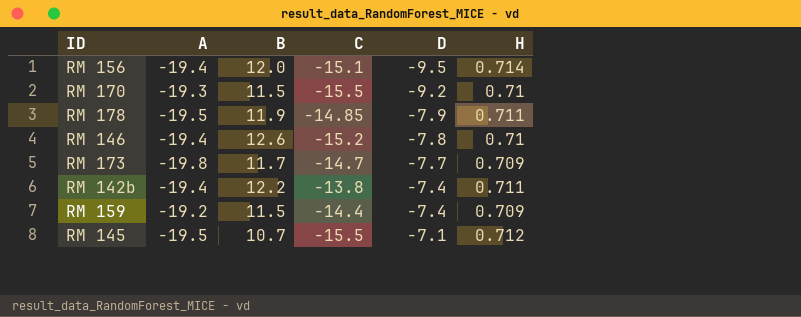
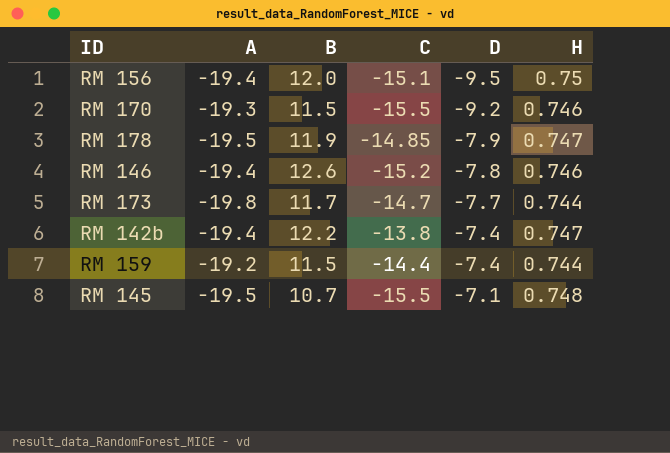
RM 156 | H: 0.714 -> 0.75
RM 170 | H: 0.71 -> 0.746
RM 178 | H: 0.711 -> 0.747
RM 146 | H: 0.71 -> 0.746
RM 173 | H: 0.709 -> 0.744
RM 142b | H: 0.711 -> 0.747
RM 159 | H: 0.709 -> 0.744
RM 145 | H: 0.712 -> 0.748

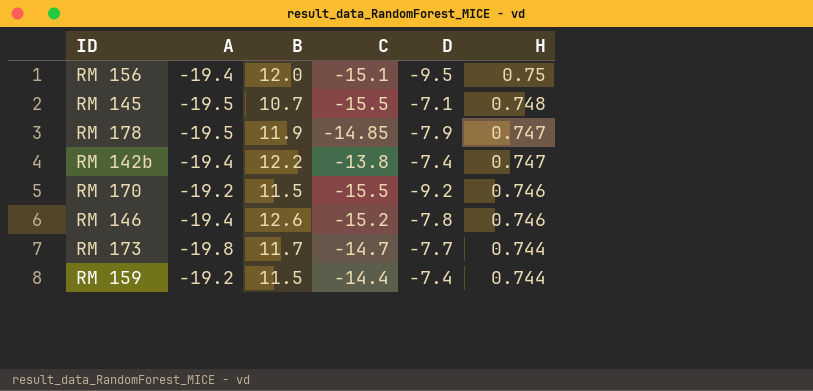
row order: D ascending -> H descending
RM 170 | A: -19.3 -> -19.2

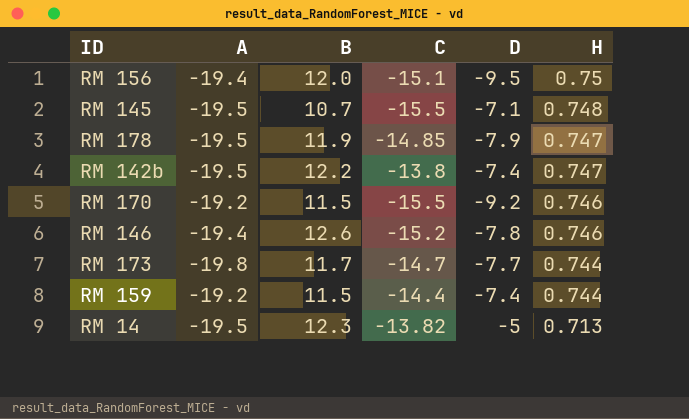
RM 142b | A: -19.4 -> -19.5
row RM 14: none -> -19.5 | 12.3 | -13.82 | -5 | 0.713

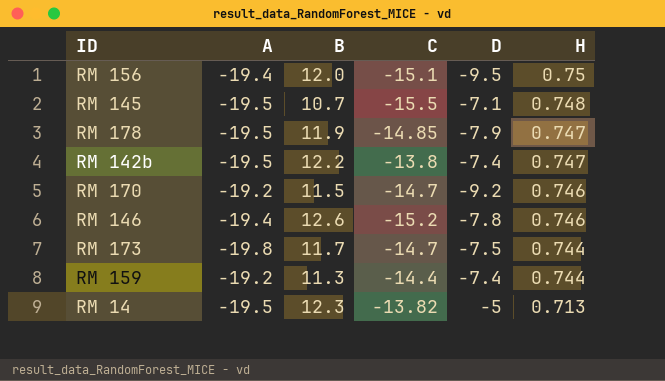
RM 170 | C: -15.5 -> -14.7
RM 173 | D: -7.7 -> -7.5
RM 159 | B: 11.5 -> 11.3

